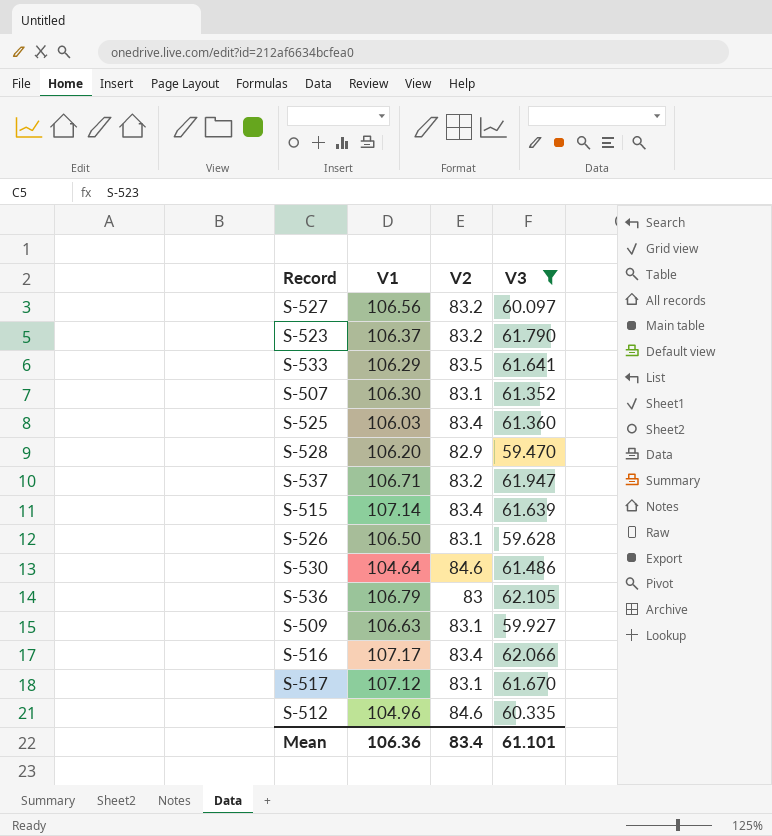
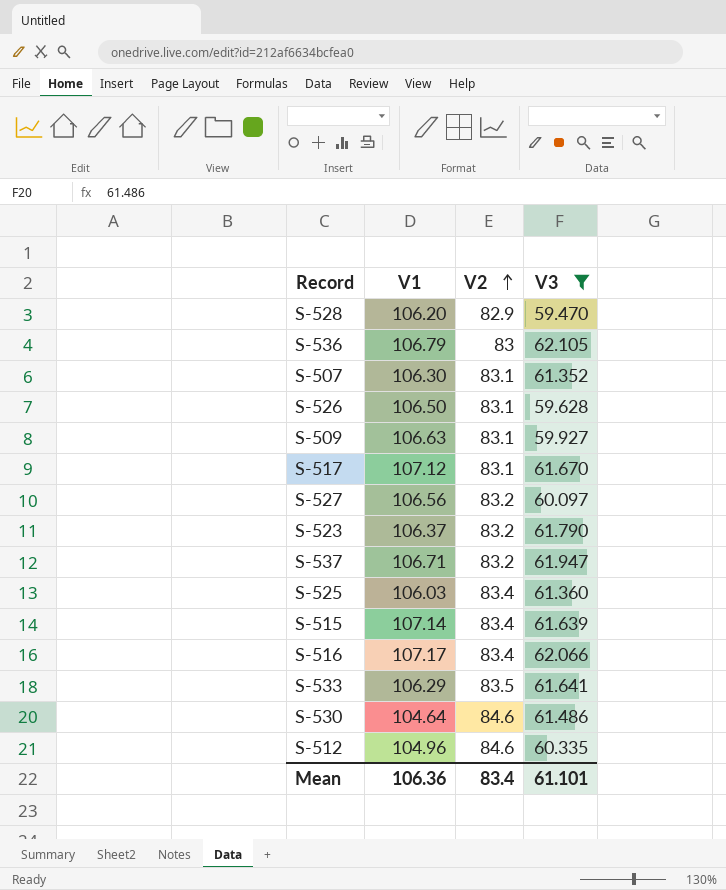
row order: none -> V2 ascending

